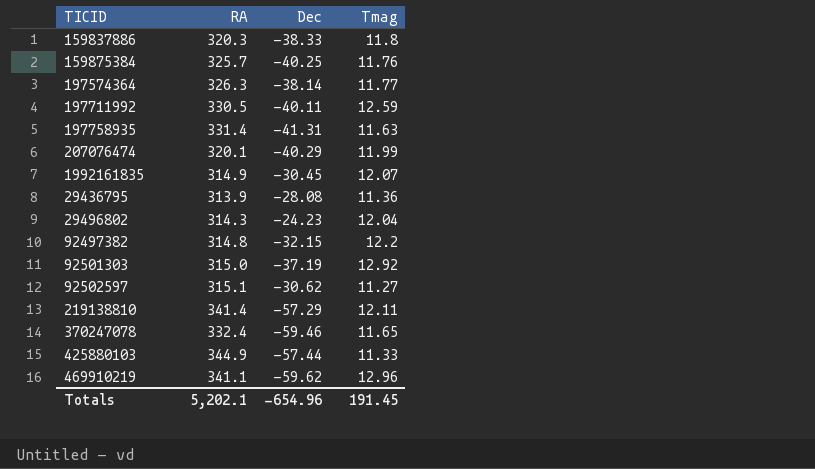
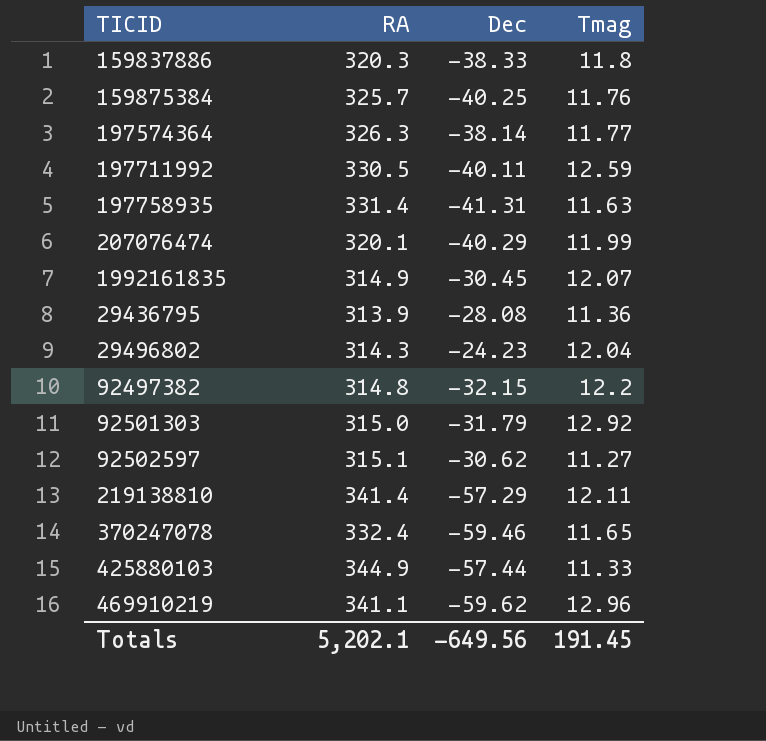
92501303 | Dec: -37.19 -> -31.79
Totals | Dec: -654.96 -> -649.56

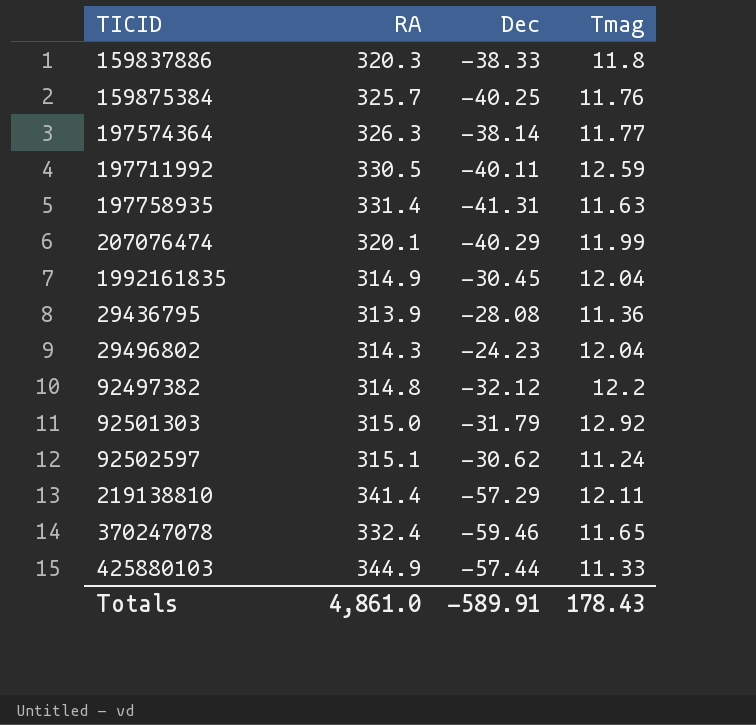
row 469910219: 341.1 | -59.62 | 12.96 -> none
1992161835 | Tmag: 12.07 -> 12.04
92497382 | Dec: -32.15 -> -32.12
92502597 | Tmag: 11.27 -> 11.24
Totals | RA: 5,202.1 -> 4,861.0
Totals | Dec: -649.56 -> -589.91
Totals | Tmag: 191.45 -> 178.43

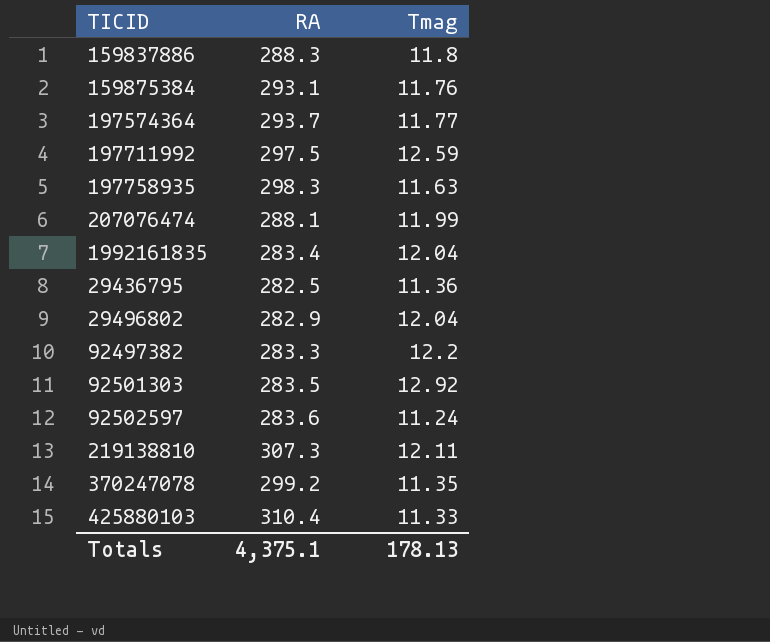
column Dec | position: 3 -> none
159837886 | RA: 320.3 -> 288.3
159875384 | RA: 325.7 -> 293.1
197574364 | RA: 326.3 -> 293.7
197711992 | RA: 330.5 -> 297.5
197758935 | RA: 331.4 -> 298.3
207076474 | RA: 320.1 -> 288.1
1992161835 | RA: 314.9 -> 283.4
29436795 | RA: 313.9 -> 282.5
29496802 | RA: 314.3 -> 282.9
92497382 | RA: 314.8 -> 283.3
92501303 | RA: 315.0 -> 283.5
92502597 | RA: 315.1 -> 283.6
219138810 | RA: 341.4 -> 307.3
370247078 | RA: 332.4 -> 299.2
370247078 | Tmag: 11.65 -> 11.35
425880103 | RA: 344.9 -> 310.4
Totals | RA: 4,861.0 -> 4,375.1
Totals | Tmag: 178.43 -> 178.13

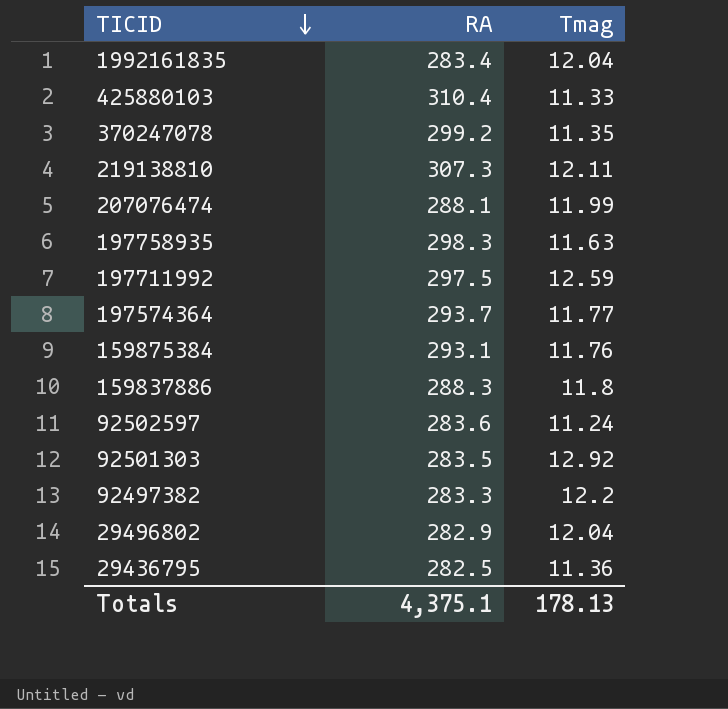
row order: none -> TICID descending

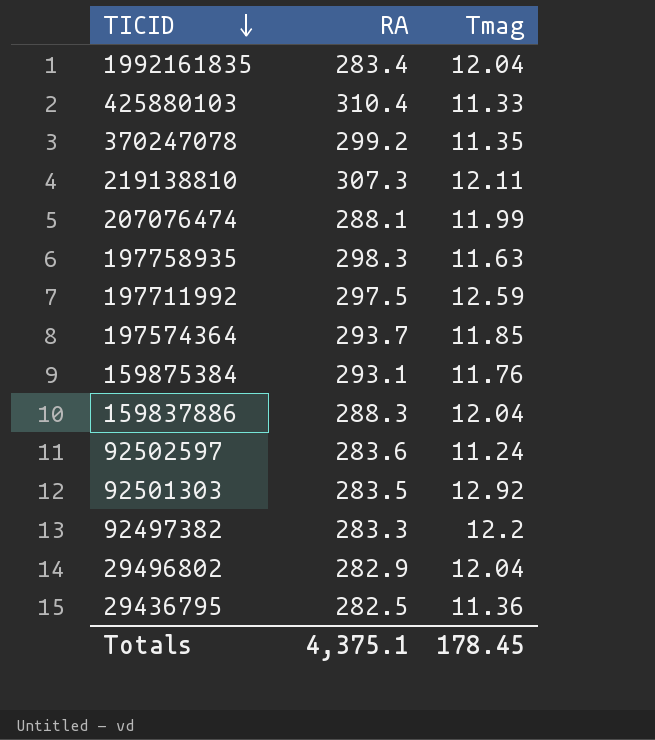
197574364 | Tmag: 11.77 -> 11.85
159837886 | Tmag: 11.8 -> 12.04
Totals | Tmag: 178.13 -> 178.45

